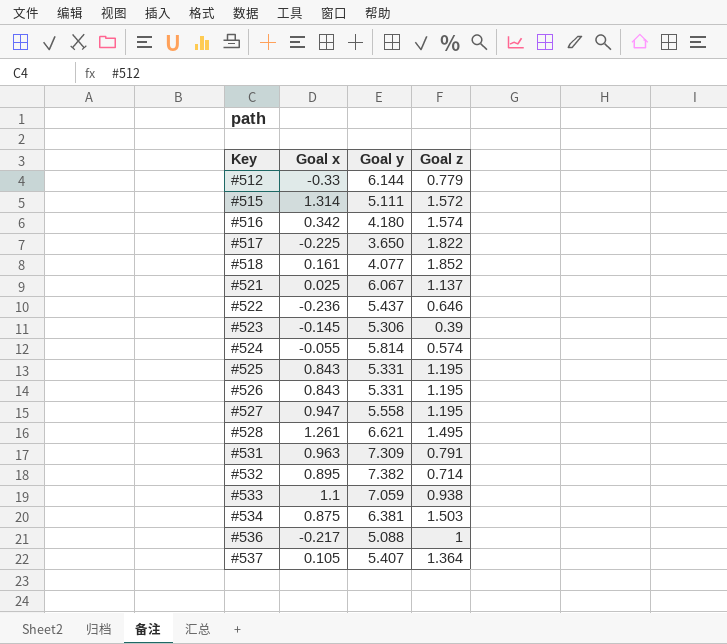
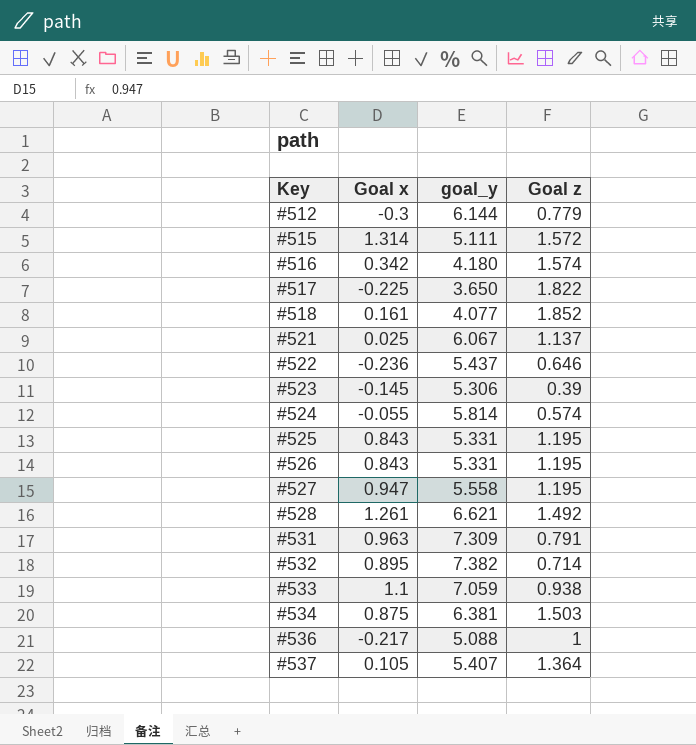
column name: Goal y -> goal_y
#512 | Goal x: -0.33 -> -0.3
#528 | Goal z: 1.495 -> 1.492

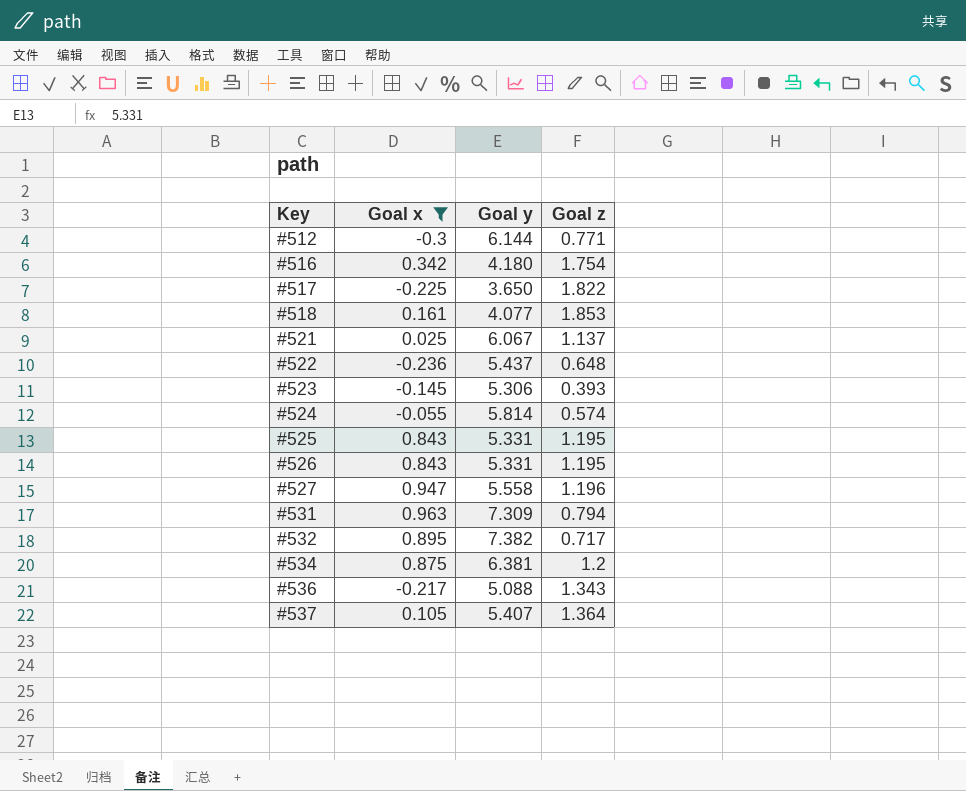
filter: none -> Goal x <= 0.963
column name: goal_y -> Goal y
#512 | Goal z: 0.779 -> 0.771
#516 | Goal z: 1.574 -> 1.754
#518 | Goal z: 1.852 -> 1.853
#522 | Goal z: 0.646 -> 0.648
#523 | Goal z: 0.39 -> 0.393
#527 | Goal z: 1.195 -> 1.196
#531 | Goal z: 0.791 -> 0.794
#532 | Goal z: 0.714 -> 0.717
#534 | Goal z: 1.503 -> 1.2
#536 | Goal z: 1 -> 1.343

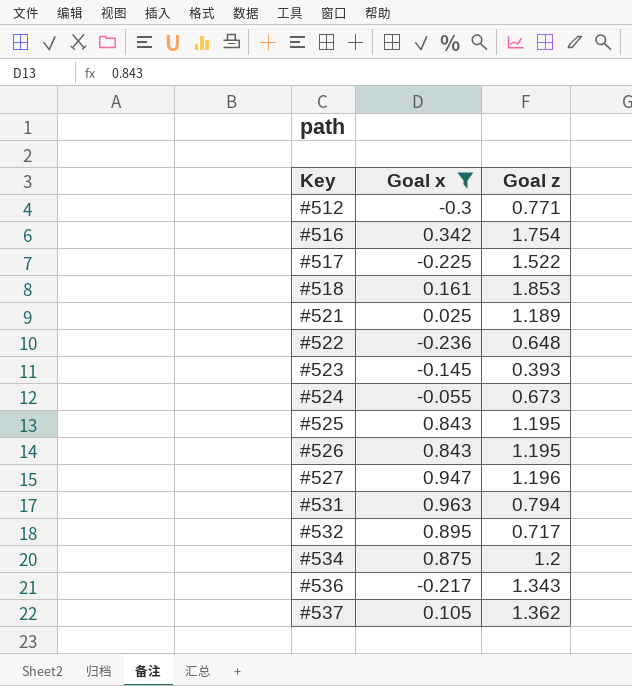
column Goal y | position: 3 -> none
#517 | Goal z: 1.822 -> 1.522
#521 | Goal z: 1.137 -> 1.189
#524 | Goal z: 0.574 -> 0.673
#537 | Goal z: 1.364 -> 1.362

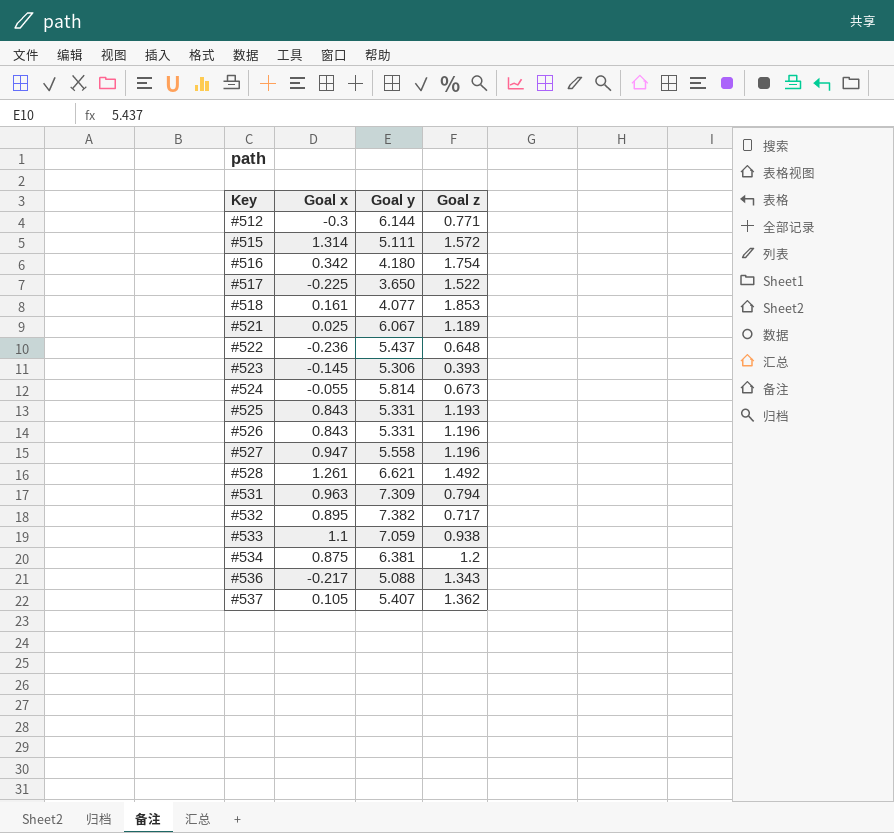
filter: Goal x <= 0.963 -> none
column Goal y | position: none -> 3
#525 | Goal z: 1.195 -> 1.193
#526 | Goal z: 1.195 -> 1.196

